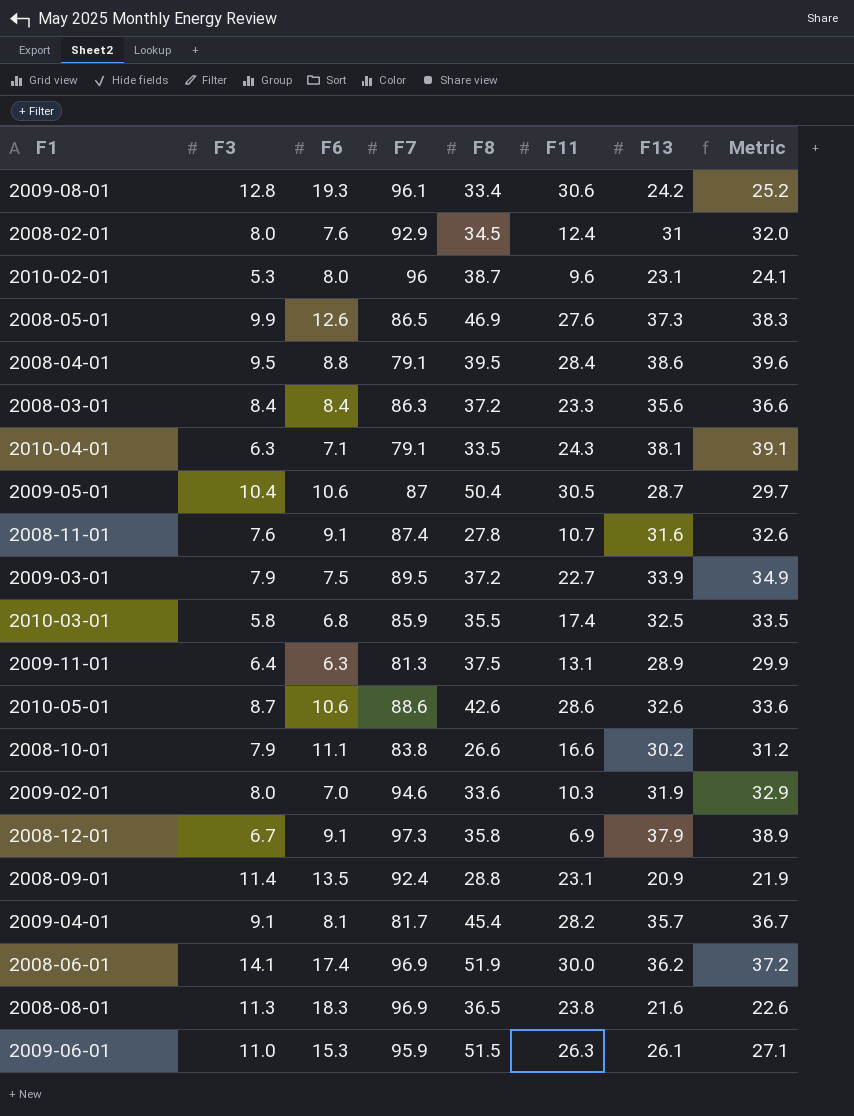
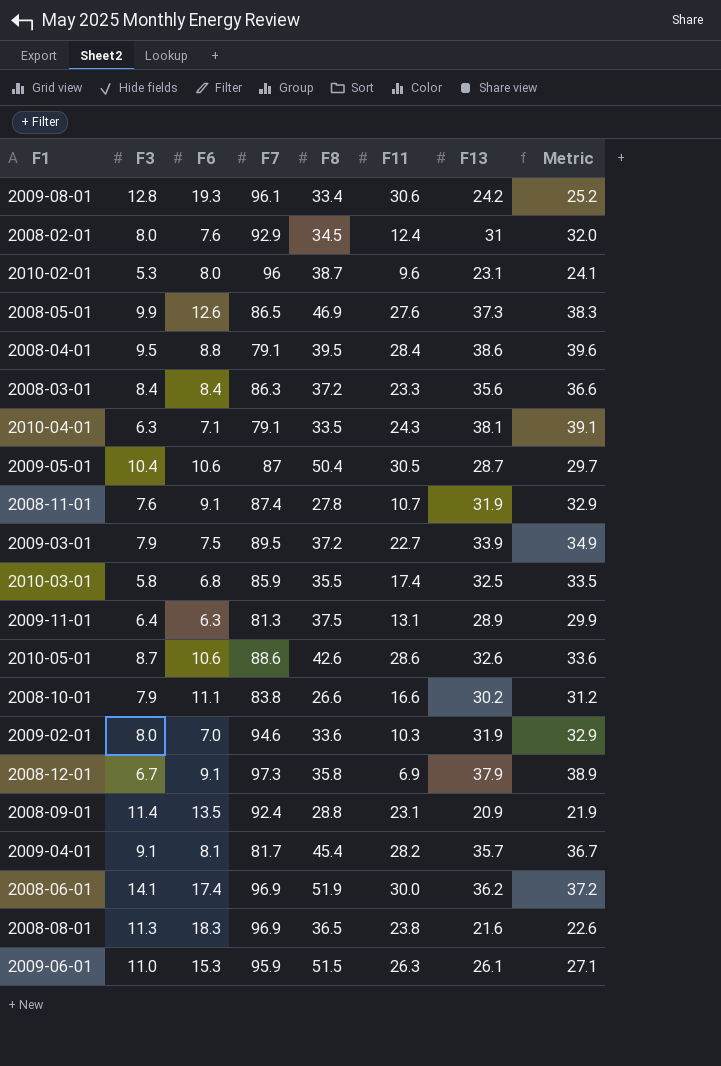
2008-11-01 | F13: 31.6 -> 31.9
2008-11-01 | Metric: 32.6 -> 32.9

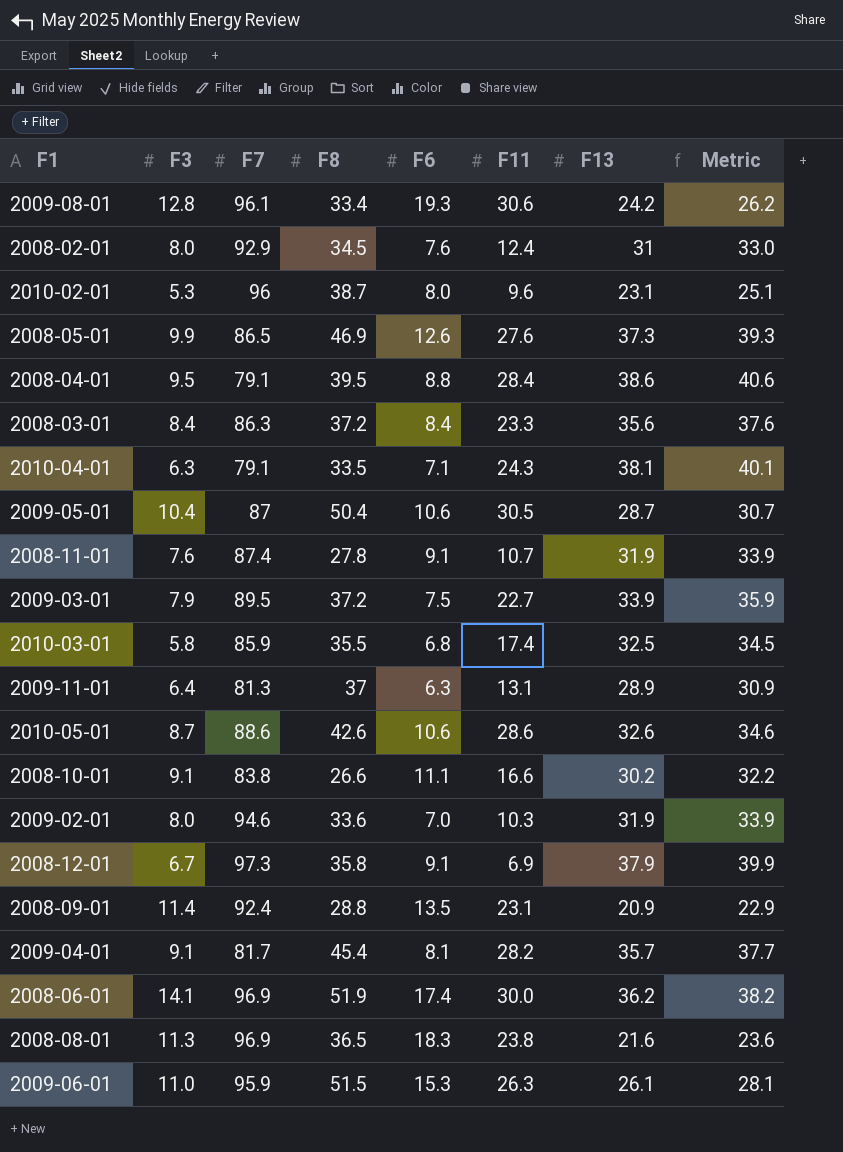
column F6 | position: 3 -> 5
column Metric | formula: [F13] + 1 -> [F13] + 2
2009-11-01 | F8: 37.5 -> 37
2008-10-01 | F3: 7.9 -> 9.1

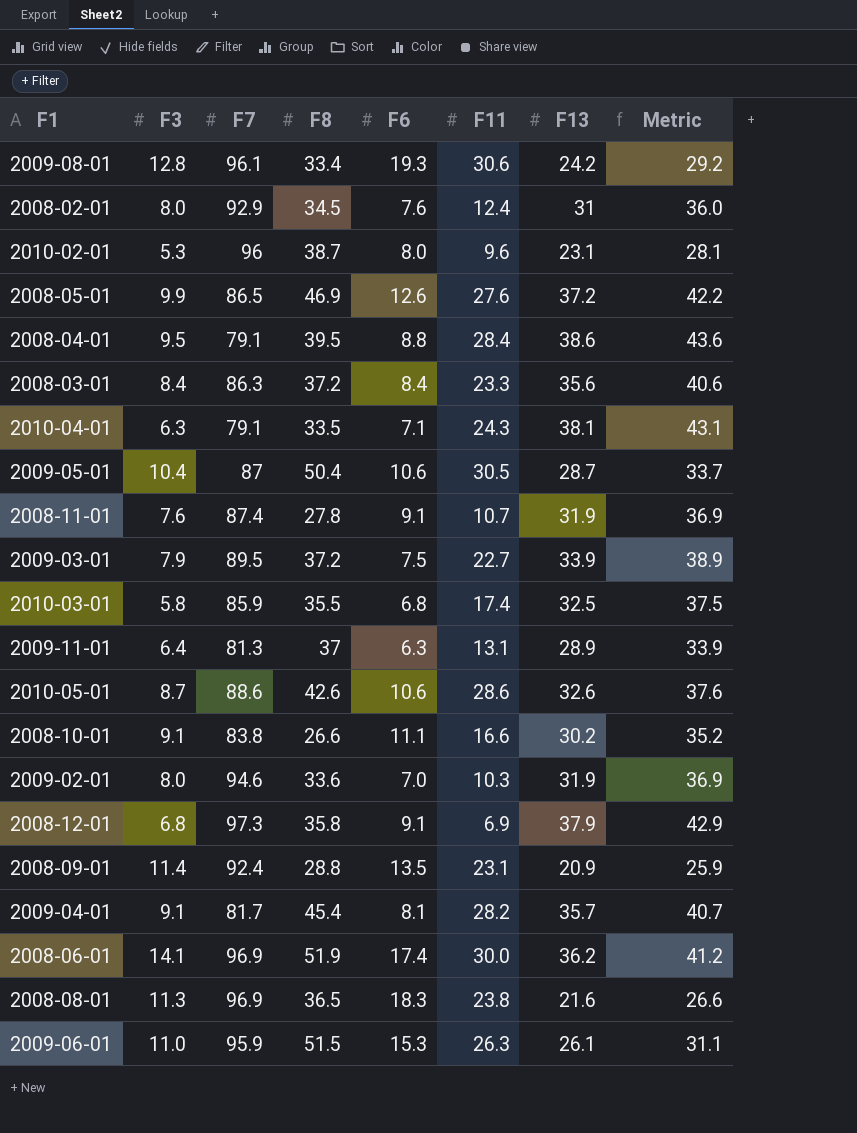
column Metric | formula: [F13] + 2 -> [F13] + 5
2008-05-01 | F13: 37.3 -> 37.2
2008-12-01 | F3: 6.7 -> 6.8

